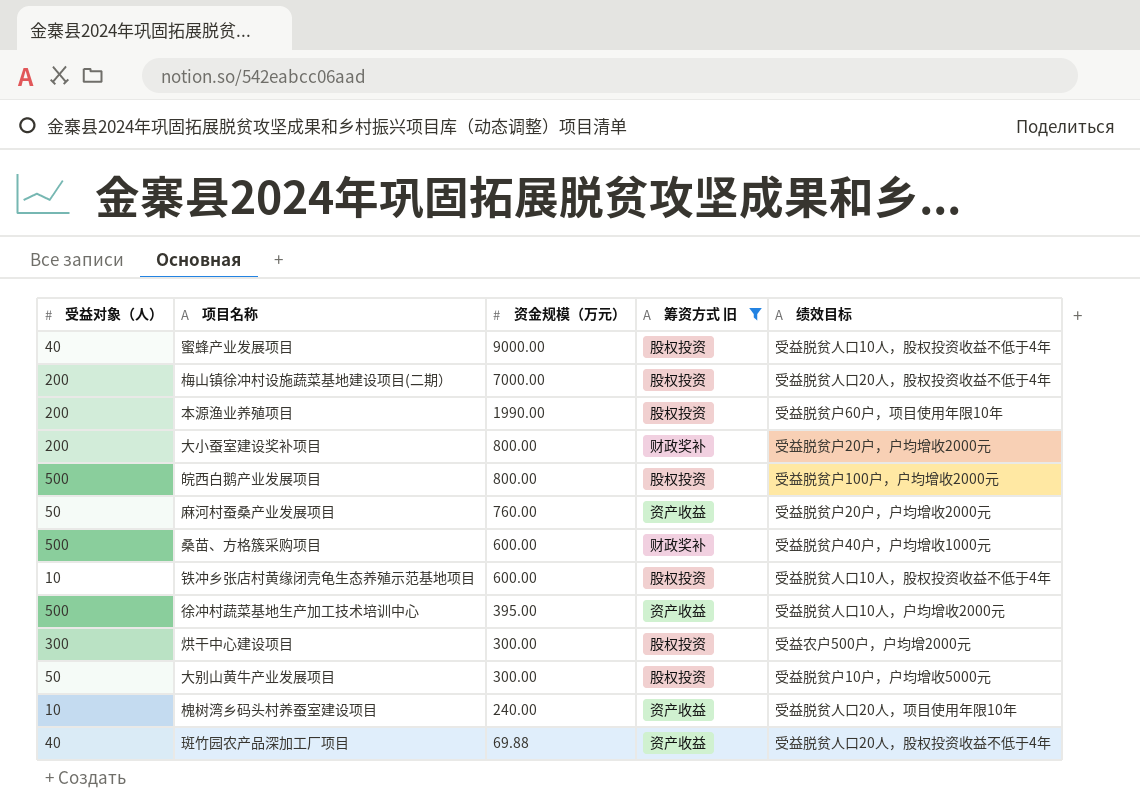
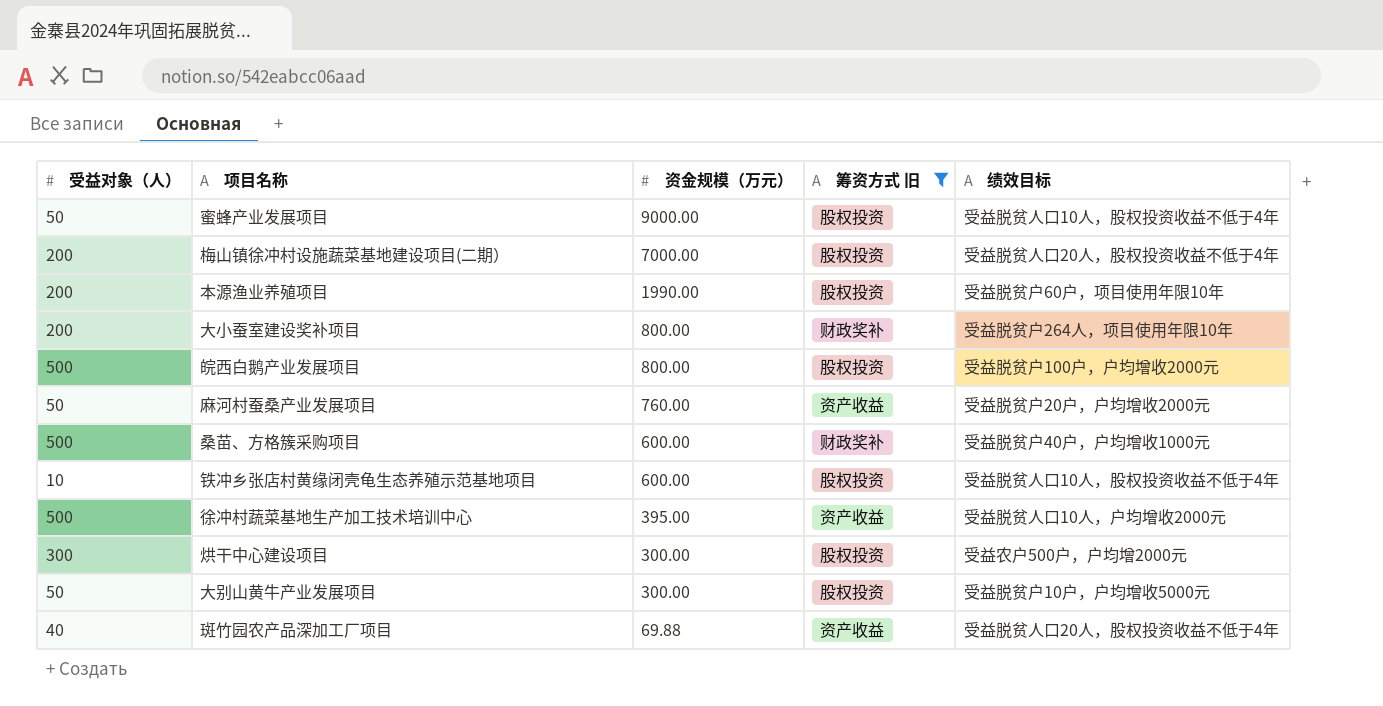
row 槐树湾乡码头村养蚕室建设项目: 10 | 240.00 | 资产收益 | 受益脱贫人口20人，项目使用年限10年 -> none
蜜蜂产业发展项目 | 受益对象（人）: 40 -> 50
大小蚕室建设奖补项目 | 绩效目标: 受益脱贫户20户，户均增收2000元 -> 受益脱贫户264人，项目使用年限10年

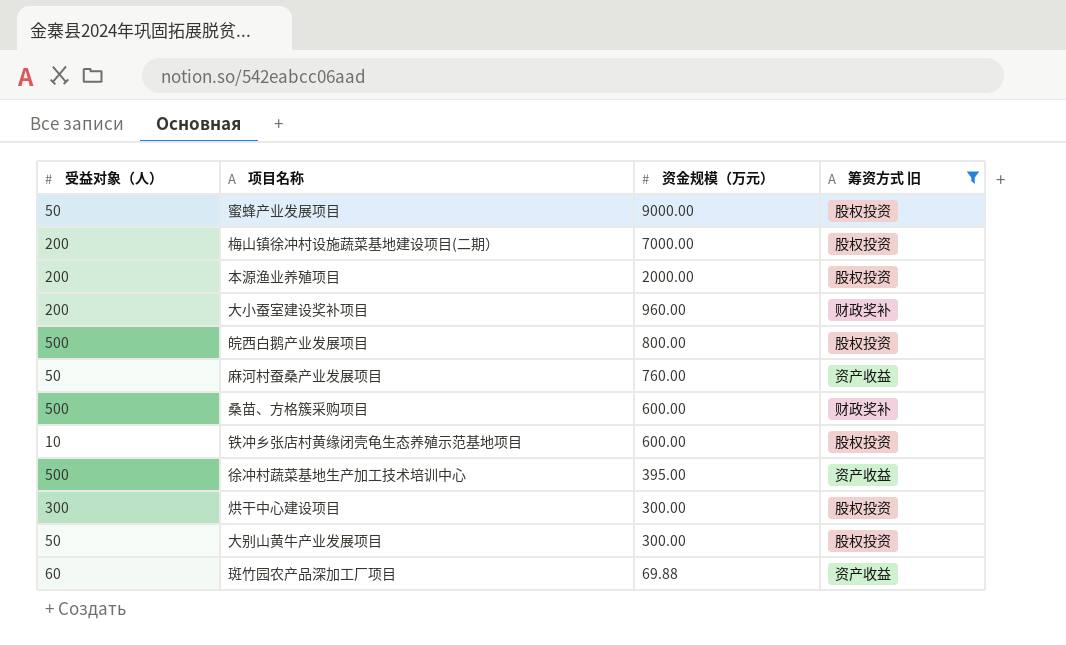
column 绩效目标 | position: 5 -> none
本源渔业养殖项目 | 资金规模（万元）: 1990.00 -> 2000.00
大小蚕室建设奖补项目 | 资金规模（万元）: 800.00 -> 960.00
斑竹园农产品深加工厂项目 | 受益对象（人）: 40 -> 60

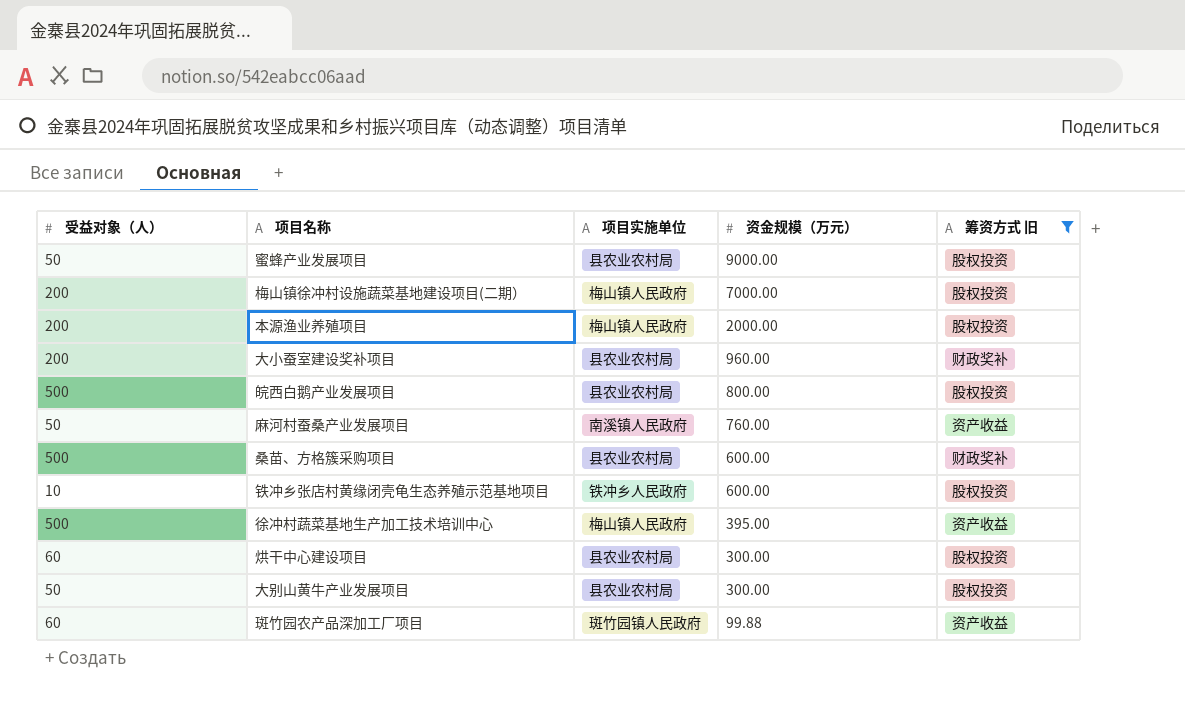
column 项目实施单位 | position: none -> 3
烘干中心建设项目 | 受益对象（人）: 300 -> 60
斑竹园农产品深加工厂项目 | 资金规模（万元）: 69.88 -> 99.88

